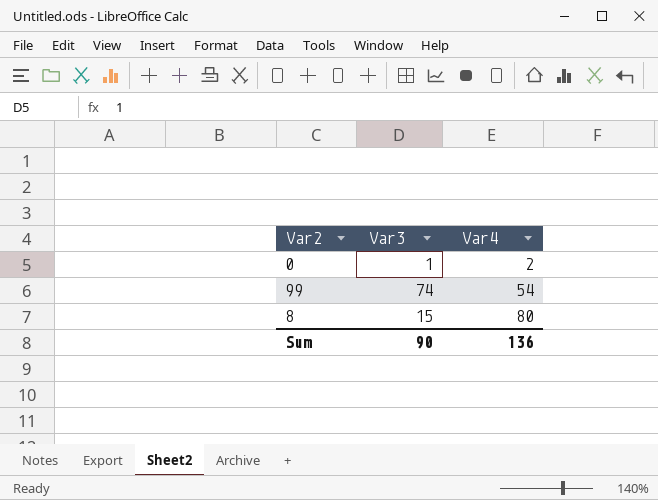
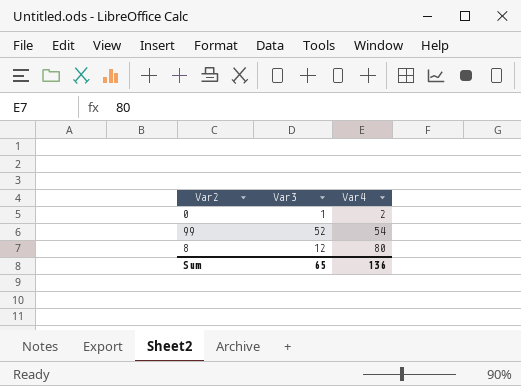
99 | Var3: 74 -> 52
8 | Var3: 15 -> 12
Sum | Var3: 90 -> 65

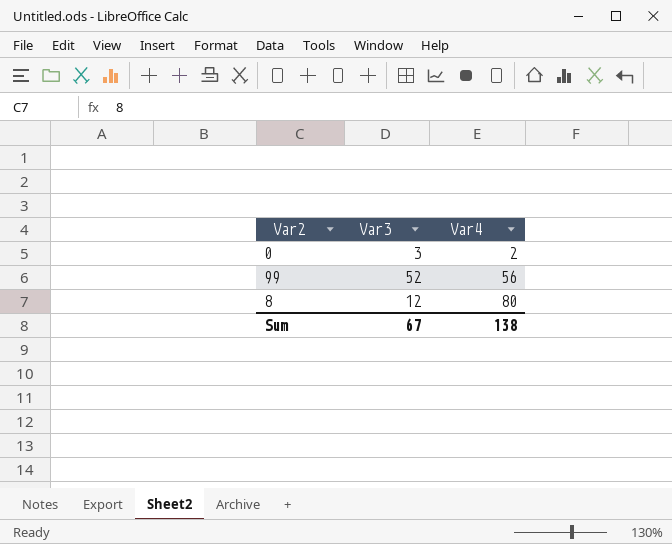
0 | Var3: 1 -> 3
99 | Var4: 54 -> 56
Sum | Var3: 65 -> 67
Sum | Var4: 136 -> 138

